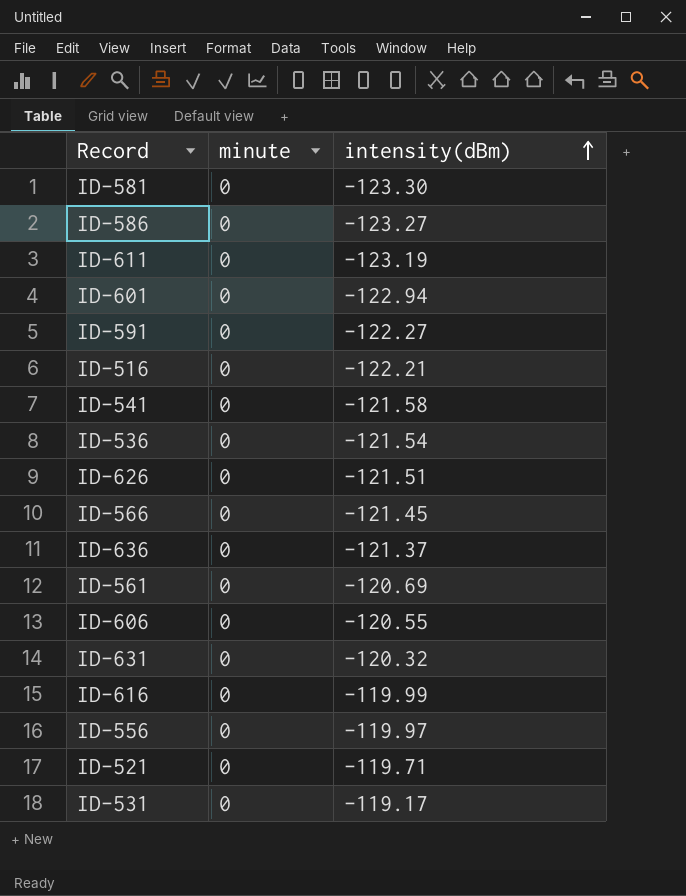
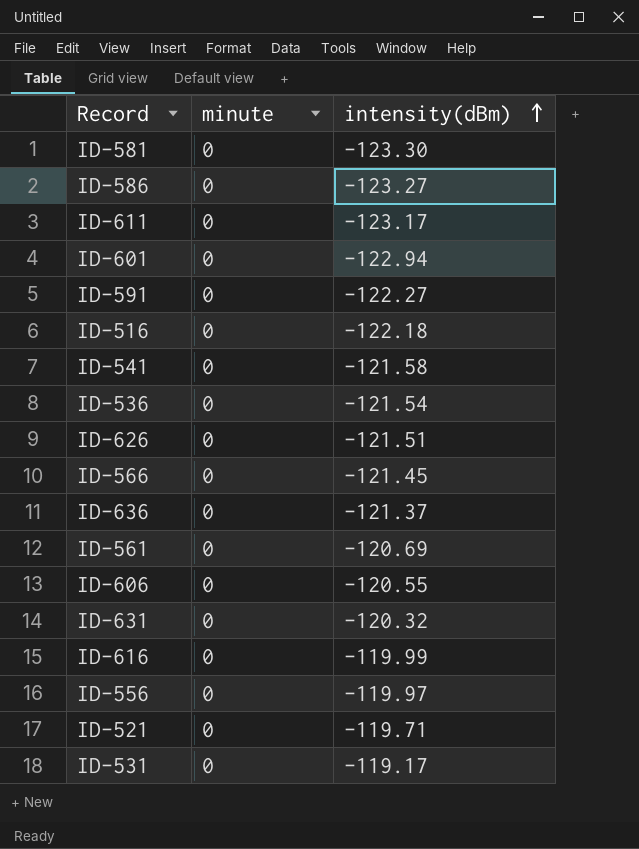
ID-611 | intensity(dBm): -123.19 -> -123.17
ID-516 | intensity(dBm): -122.21 -> -122.18

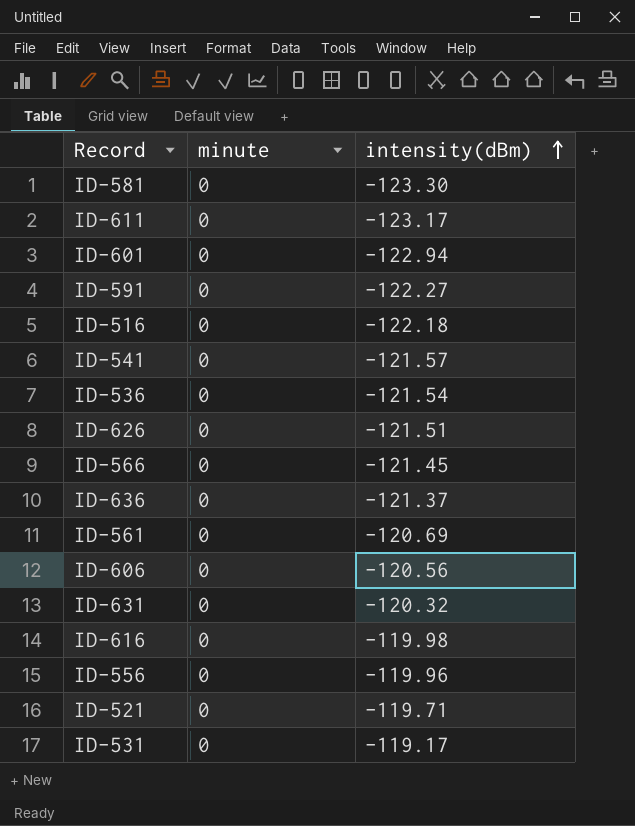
row ID-586: 0 | -123.27 -> none
ID-541 | intensity(dBm): -121.58 -> -121.57
ID-606 | intensity(dBm): -120.55 -> -120.56
ID-616 | intensity(dBm): -119.99 -> -119.98
ID-556 | intensity(dBm): -119.97 -> -119.96

